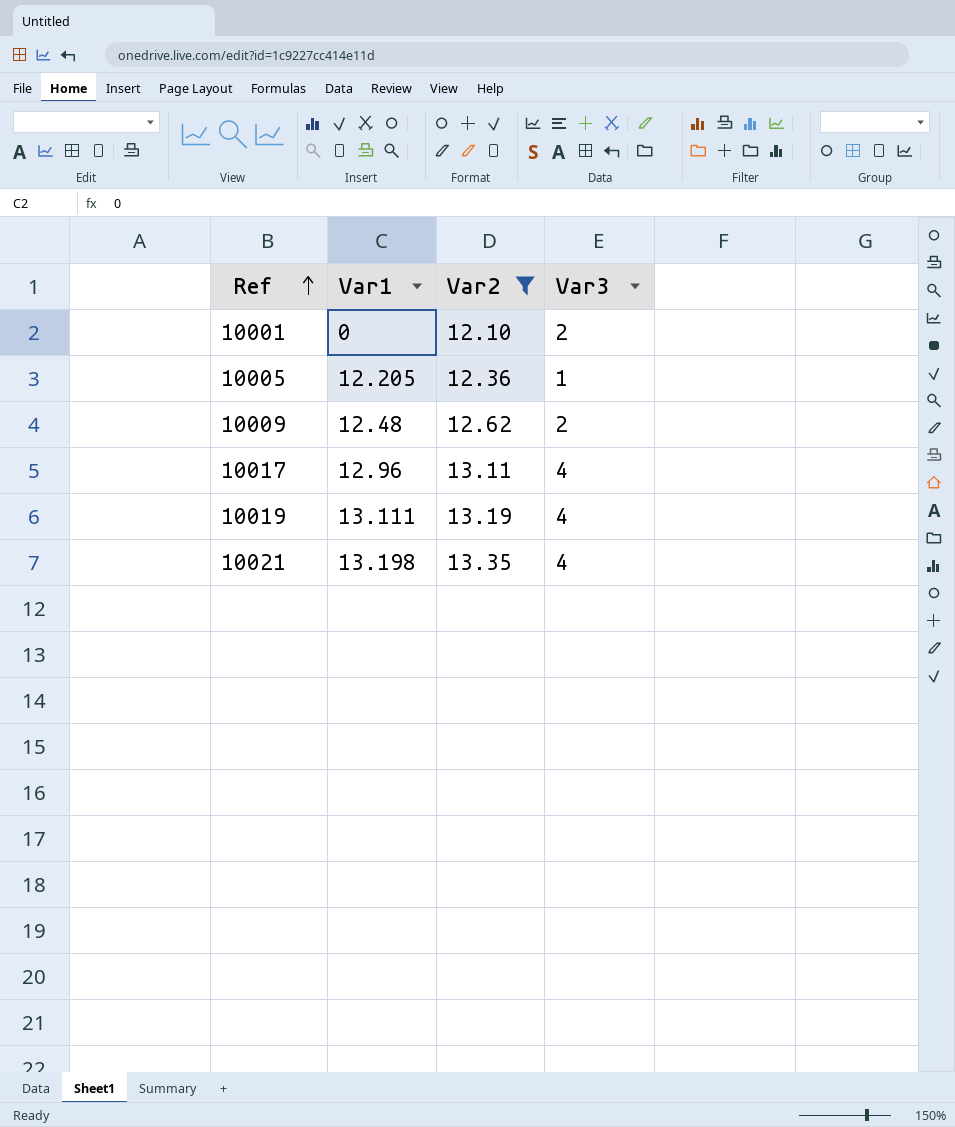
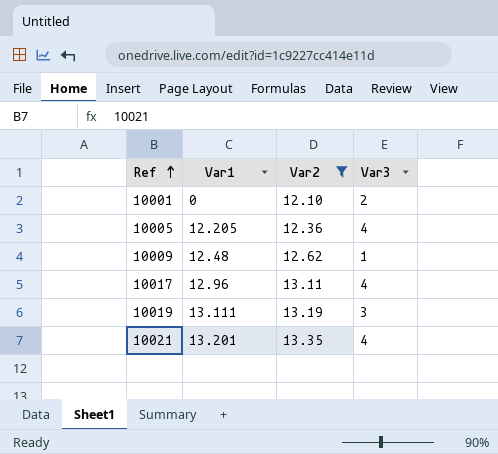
10005 | Var3: 1 -> 4
10009 | Var3: 2 -> 1
10019 | Var3: 4 -> 3
10021 | Var1: 13.198 -> 13.201

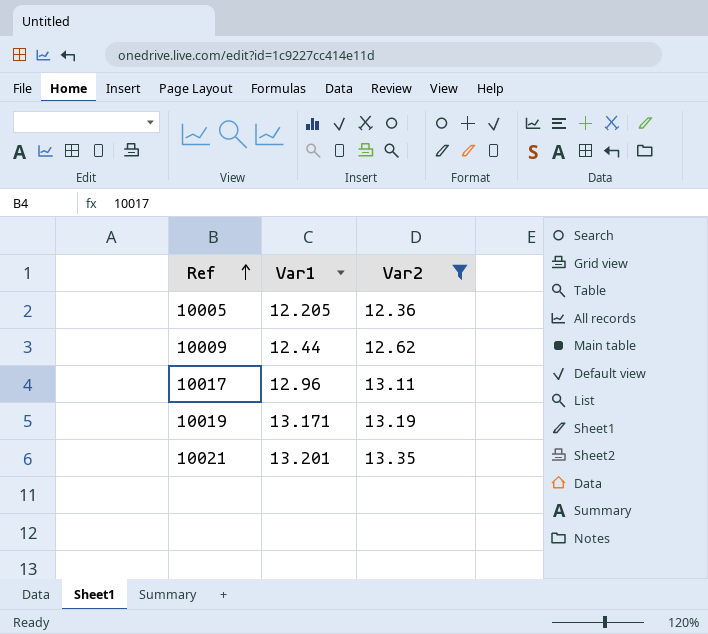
column Var3 | position: 4 -> none
row 10001: 0 | 12.10 | 2 -> none
10009 | Var1: 12.48 -> 12.44
10019 | Var1: 13.111 -> 13.171

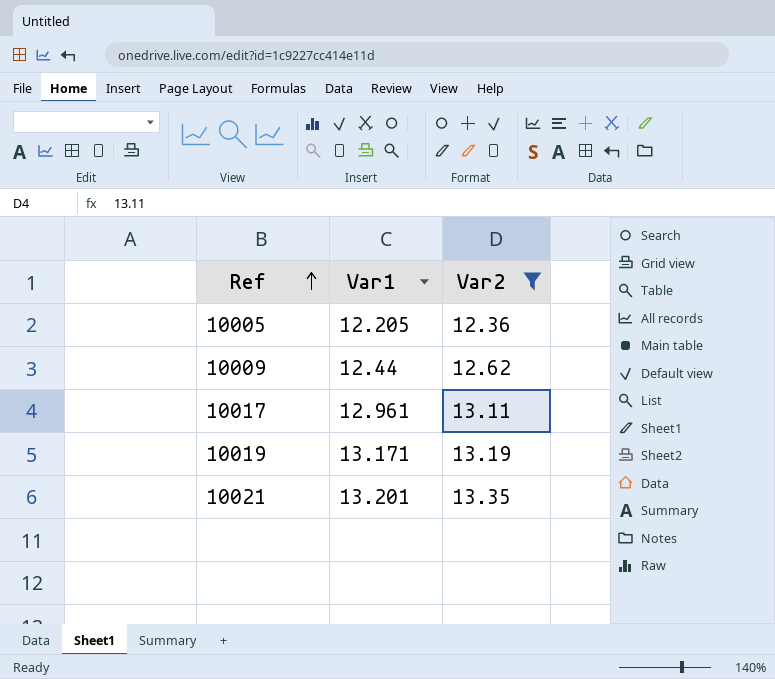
10017 | Var1: 12.96 -> 12.961

